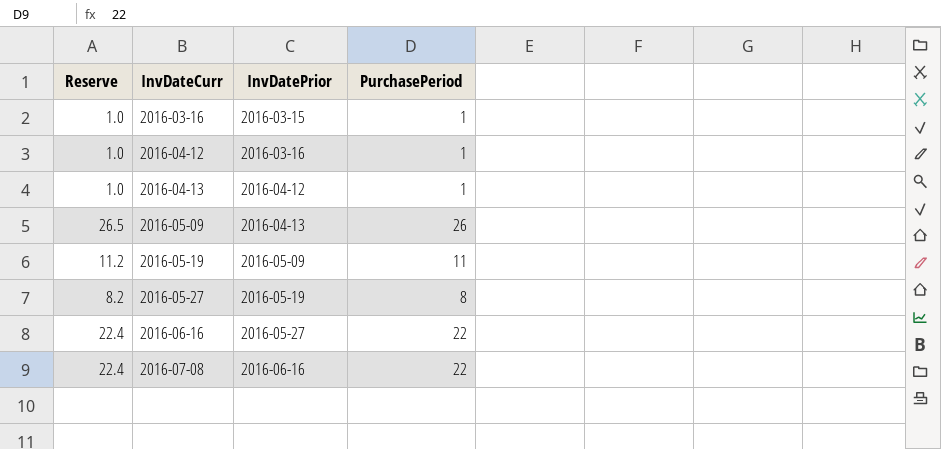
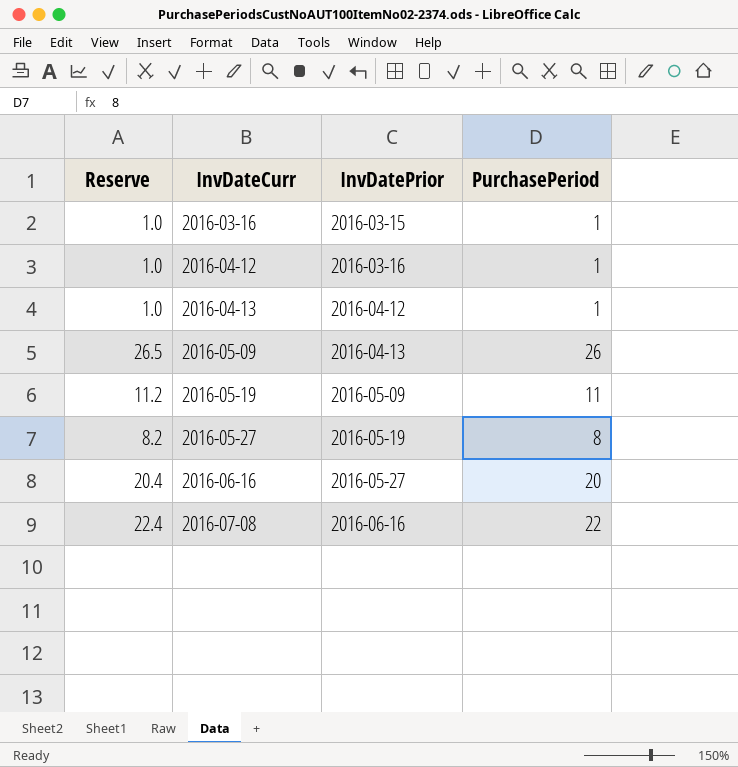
2016-06-16 | Reserve: 22.4 -> 20.4
2016-06-16 | PurchasePeriod: 22 -> 20

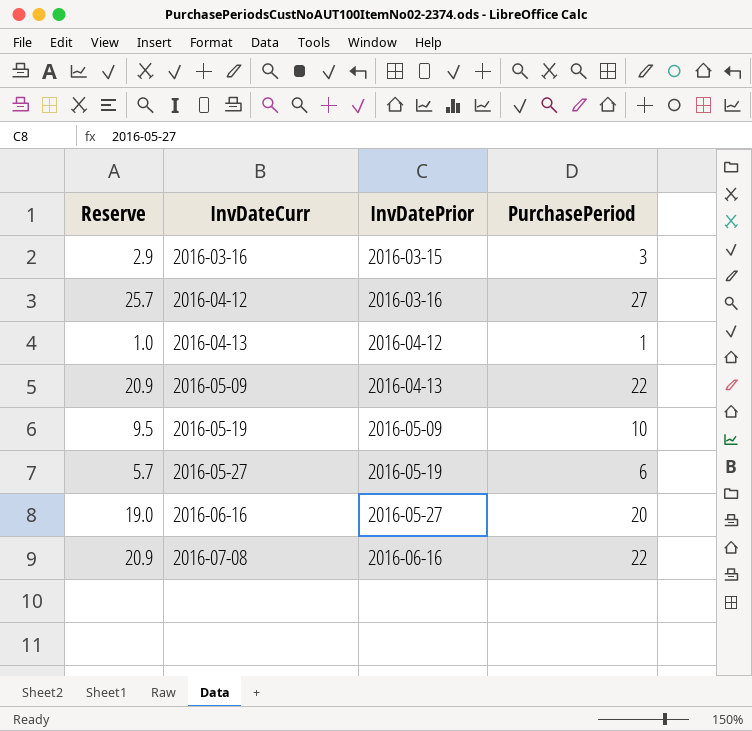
column Reserve | formula: [PurchasePeriod] * 1.02 -> [PurchasePeriod] * 0.95
2016-03-16 | PurchasePeriod: 1 -> 3
2016-04-12 | PurchasePeriod: 1 -> 27
2016-05-09 | PurchasePeriod: 26 -> 22
2016-05-19 | PurchasePeriod: 11 -> 10
2016-05-27 | PurchasePeriod: 8 -> 6

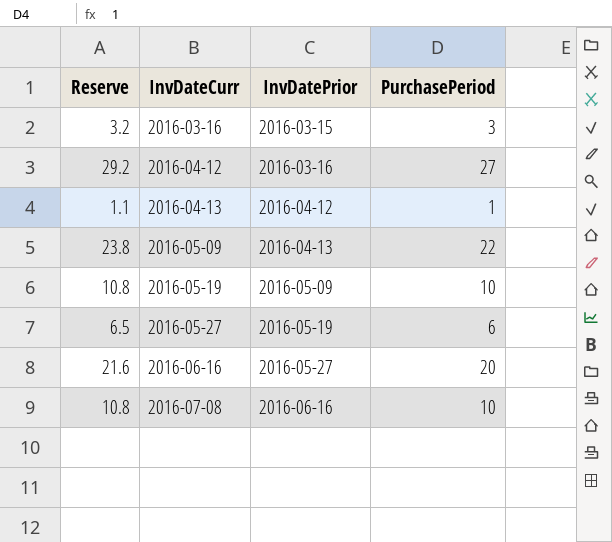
column Reserve | formula: [PurchasePeriod] * 0.95 -> [PurchasePeriod] * 1.08
2016-07-08 | PurchasePeriod: 22 -> 10

